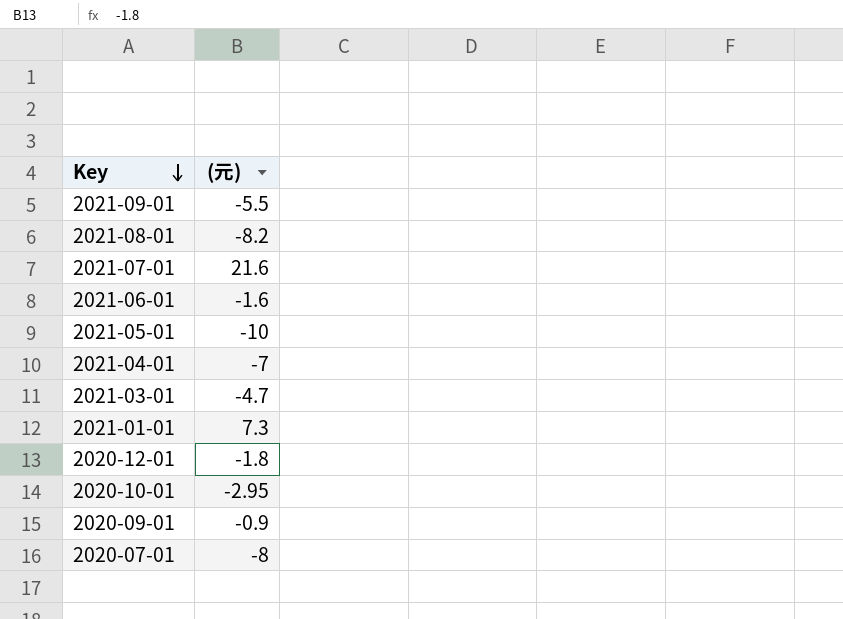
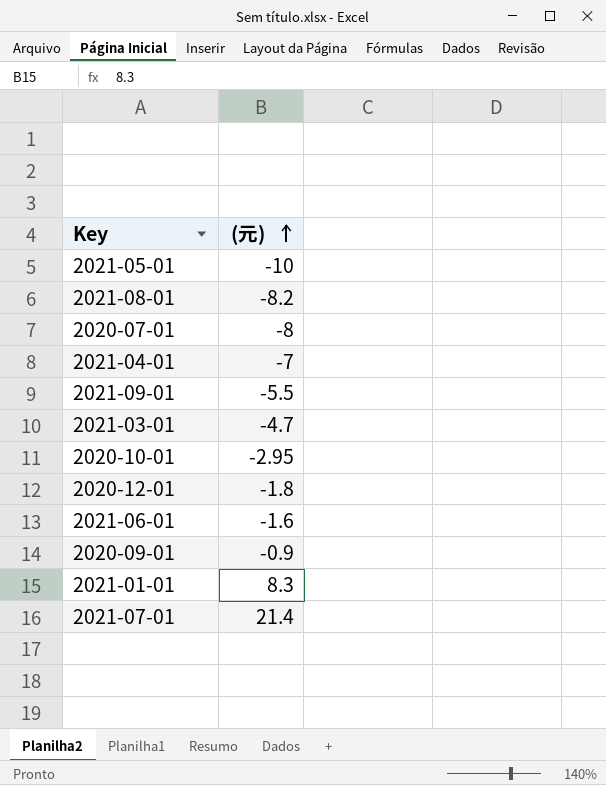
row order: Key descending -> (元) ascending
2021-01-01 | (元): 7.3 -> 8.3
2021-07-01 | (元): 21.6 -> 21.4

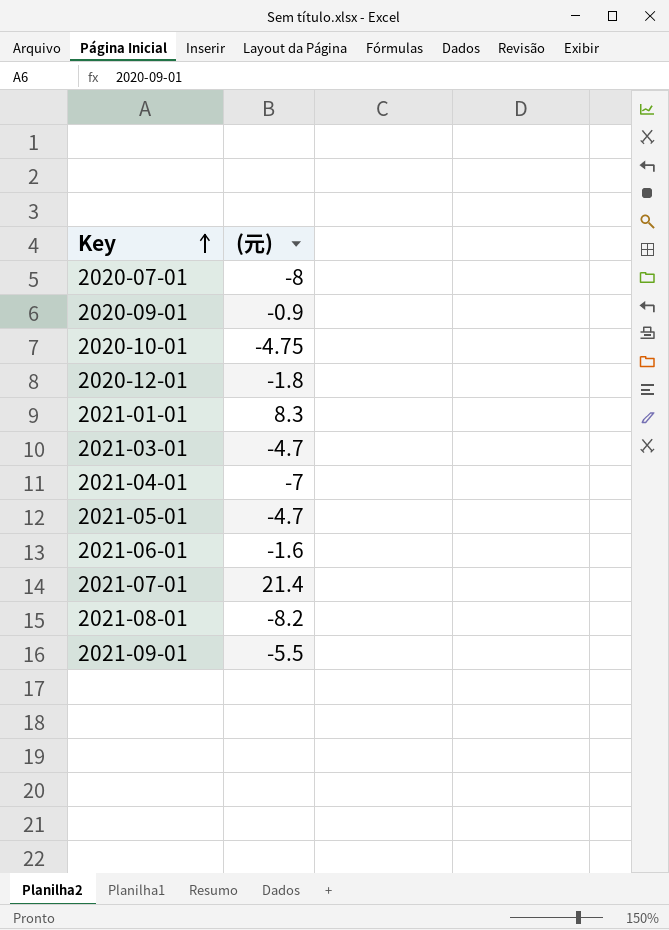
row order: (元) ascending -> Key ascending
2020-10-01 | (元): -2.95 -> -4.75
2021-05-01 | (元): -10 -> -4.7

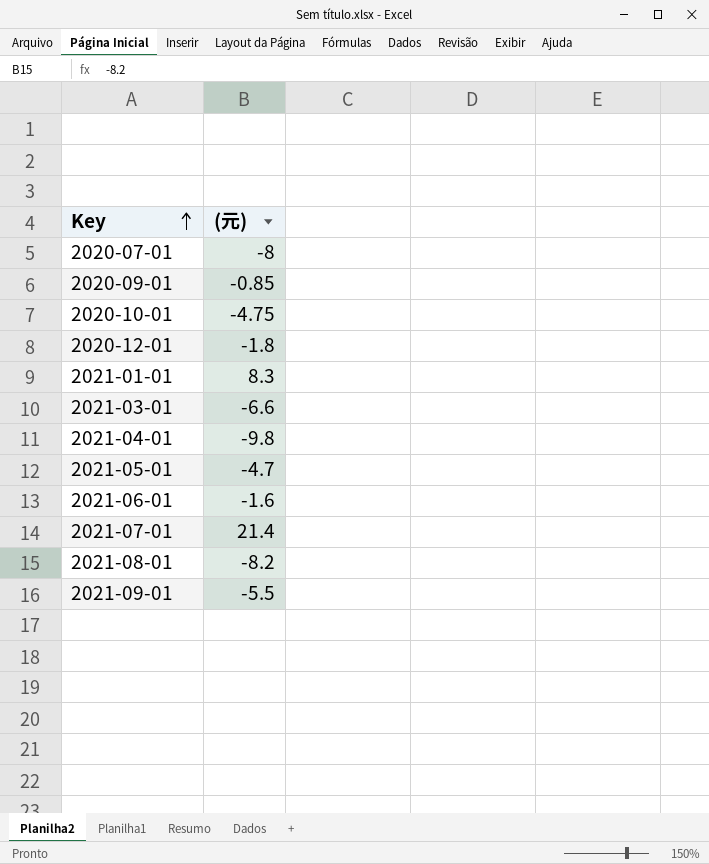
2020-09-01 | (元): -0.9 -> -0.85
2021-03-01 | (元): -4.7 -> -6.6
2021-04-01 | (元): -7 -> -9.8

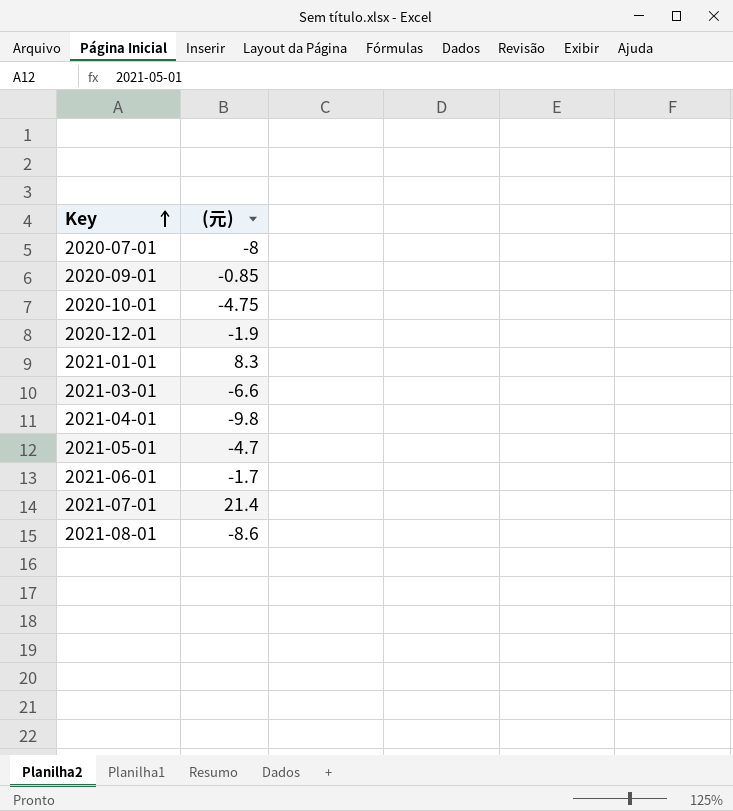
row 2021-09-01: -5.5 -> none
2020-12-01 | (元): -1.8 -> -1.9
2021-06-01 | (元): -1.6 -> -1.7
2021-08-01 | (元): -8.2 -> -8.6

